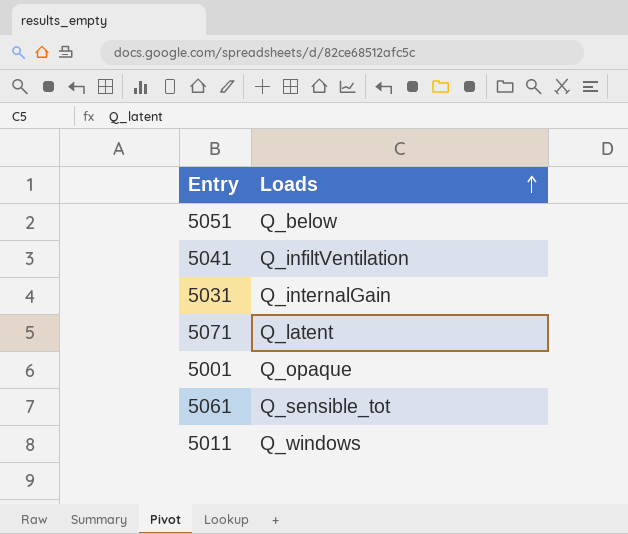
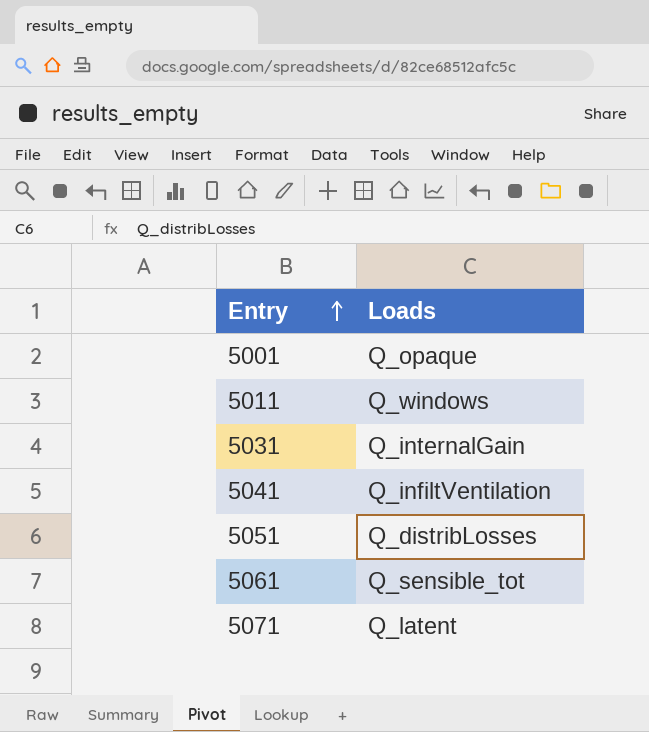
row order: Loads ascending -> Entry ascending
5051 | Loads: Q_below -> Q_distribLosses

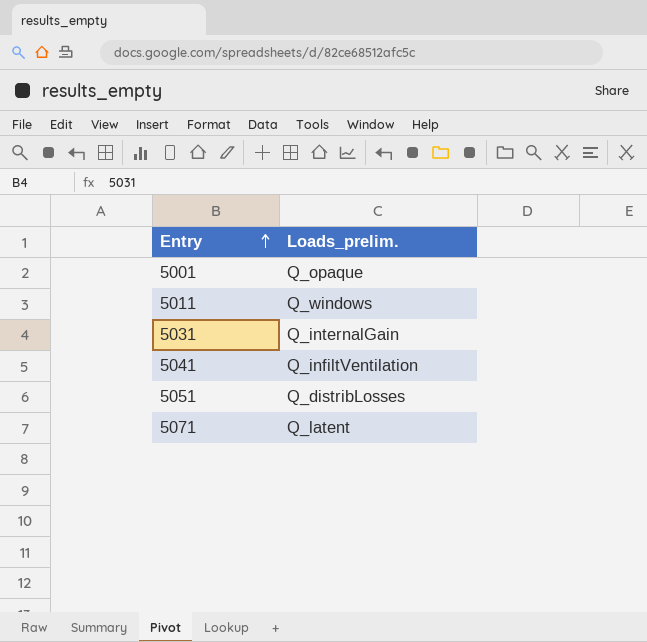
column name: Loads -> Loads_prelim.
row 5061: Q_sensible_tot -> none

